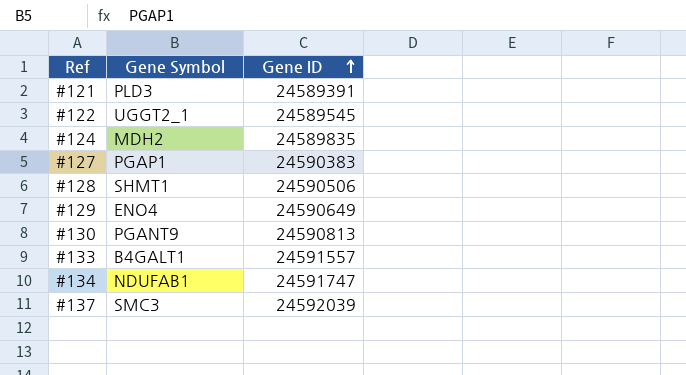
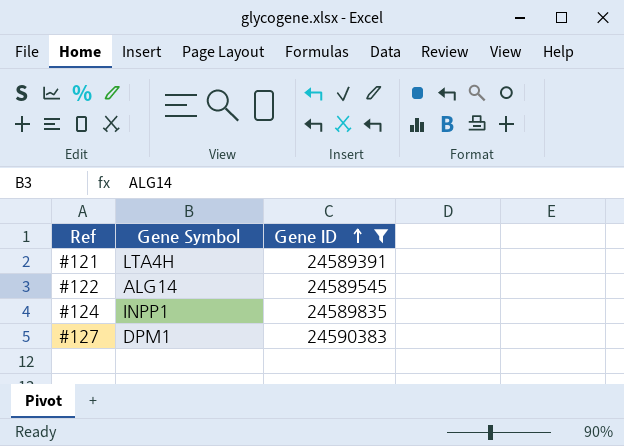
filter: none -> Gene ID <= 24590383
#121 | Gene Symbol: PLD3 -> LTA4H
#122 | Gene Symbol: UGGT2_1 -> ALG14
#124 | Gene Symbol: MDH2 -> INPP1
#127 | Gene Symbol: PGAP1 -> DPM1

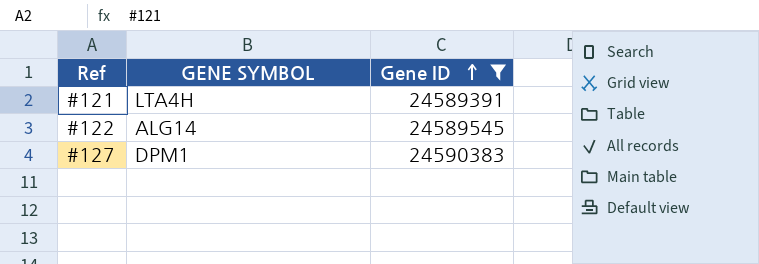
column name: Gene Symbol -> GENE SYMBOL
row #124: INPP1 | 24589835 -> none

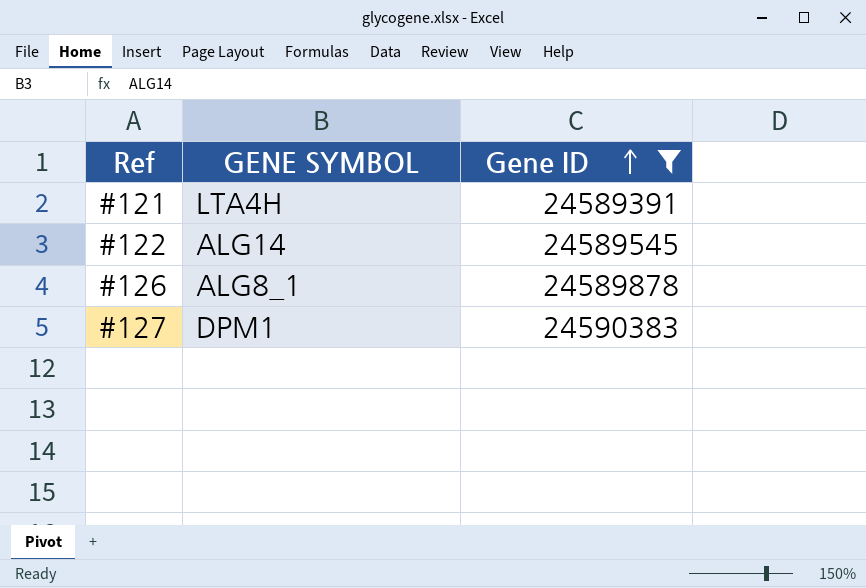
row #126: none -> ALG8_1 | 24589878

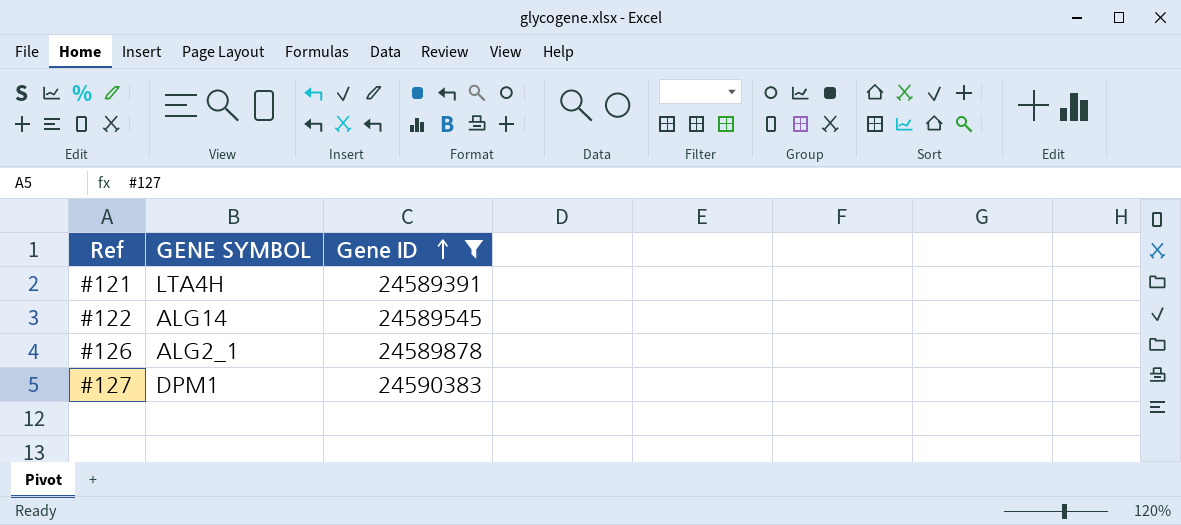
#126 | GENE SYMBOL: ALG8_1 -> ALG2_1

